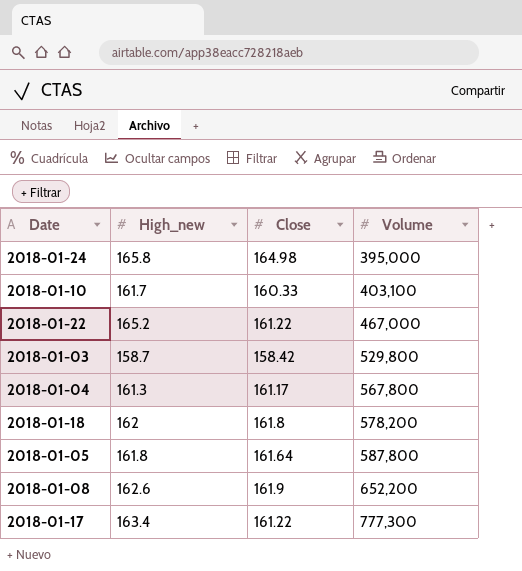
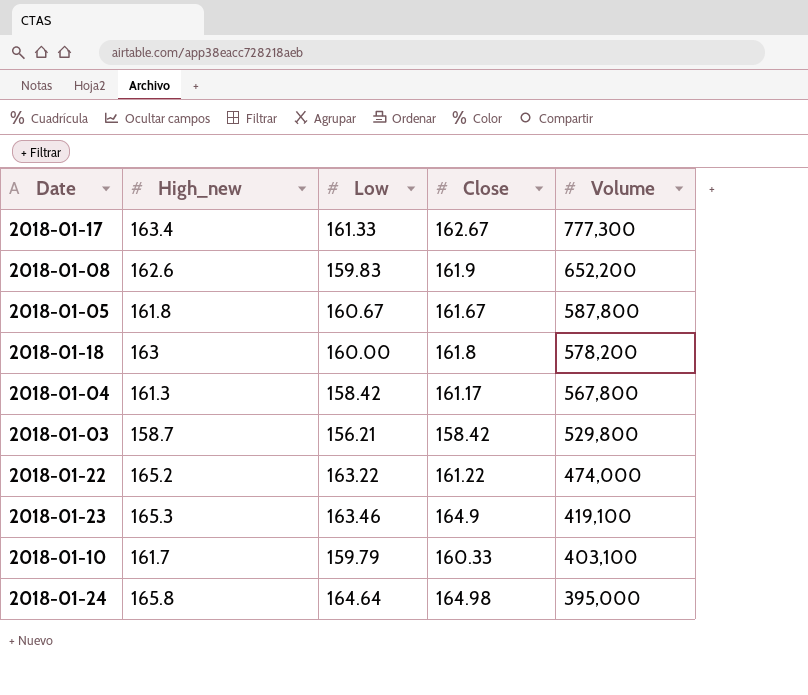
row order: Volume ascending -> Volume descending
column Low | position: none -> 3
2018-01-17 | Close: 161.22 -> 162.67
2018-01-05 | Close: 161.64 -> 161.67
2018-01-18 | High_new: 162 -> 163
2018-01-22 | Volume: 467,000 -> 474,000
row 2018-01-23: none -> 165.3 | 163.46 | 164.9 | 419,100

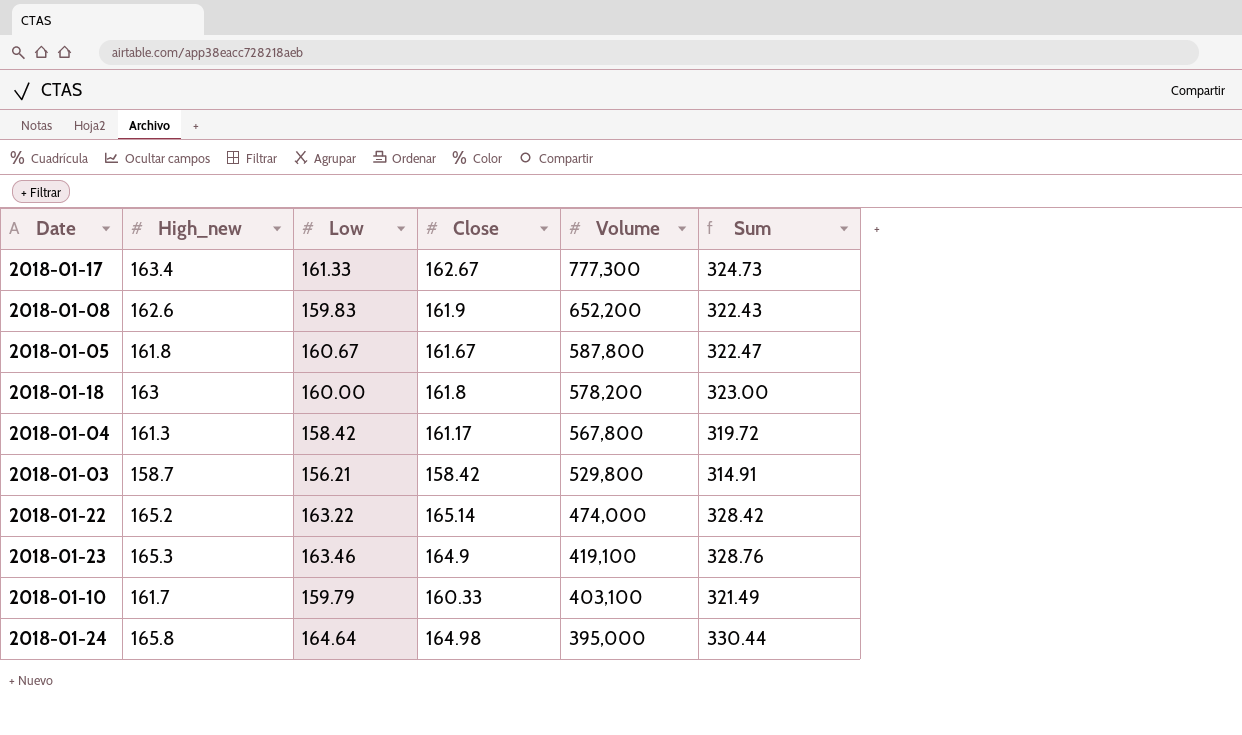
column Sum | formula: none -> [High_new] + [Low]
2018-01-22 | Close: 161.22 -> 165.14

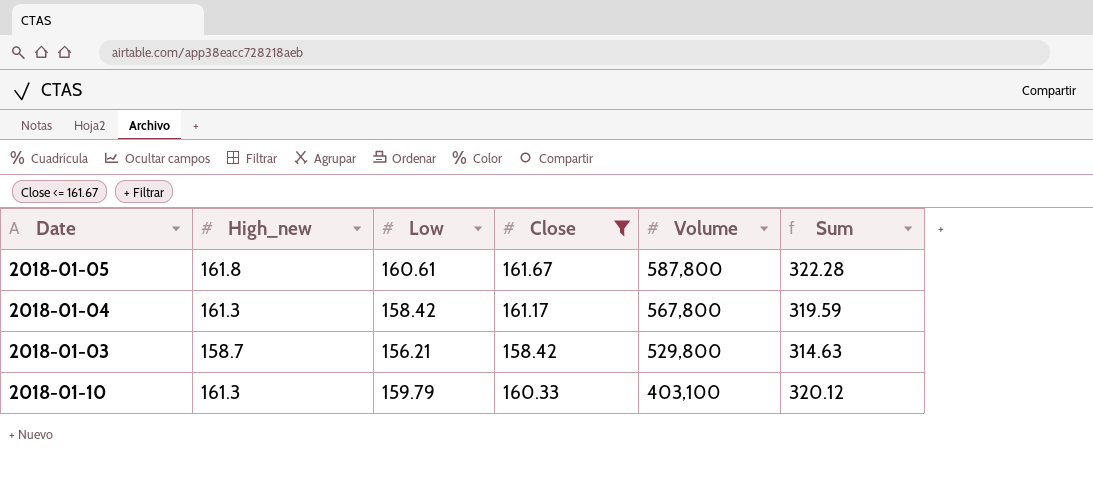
filter: none -> Close <= 161.67
column Sum | formula: [High_new] + [Low] -> [Low] + [Close]
2018-01-05 | Low: 160.67 -> 160.61
2018-01-10 | High_new: 161.7 -> 161.3

